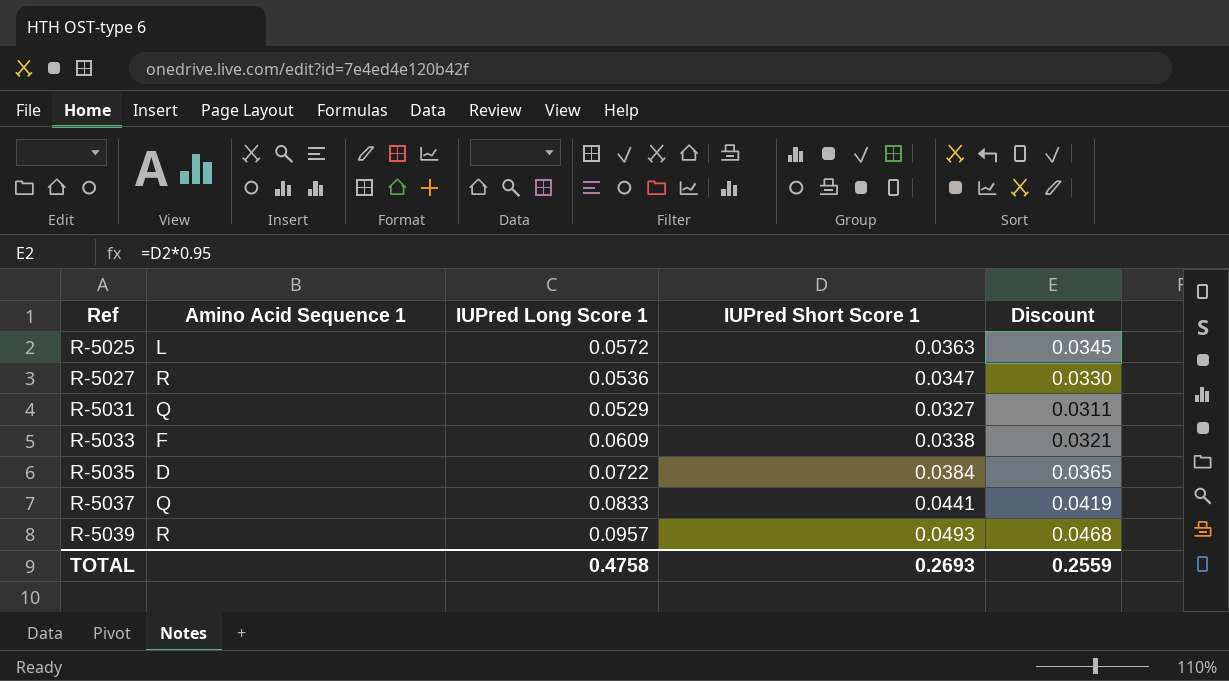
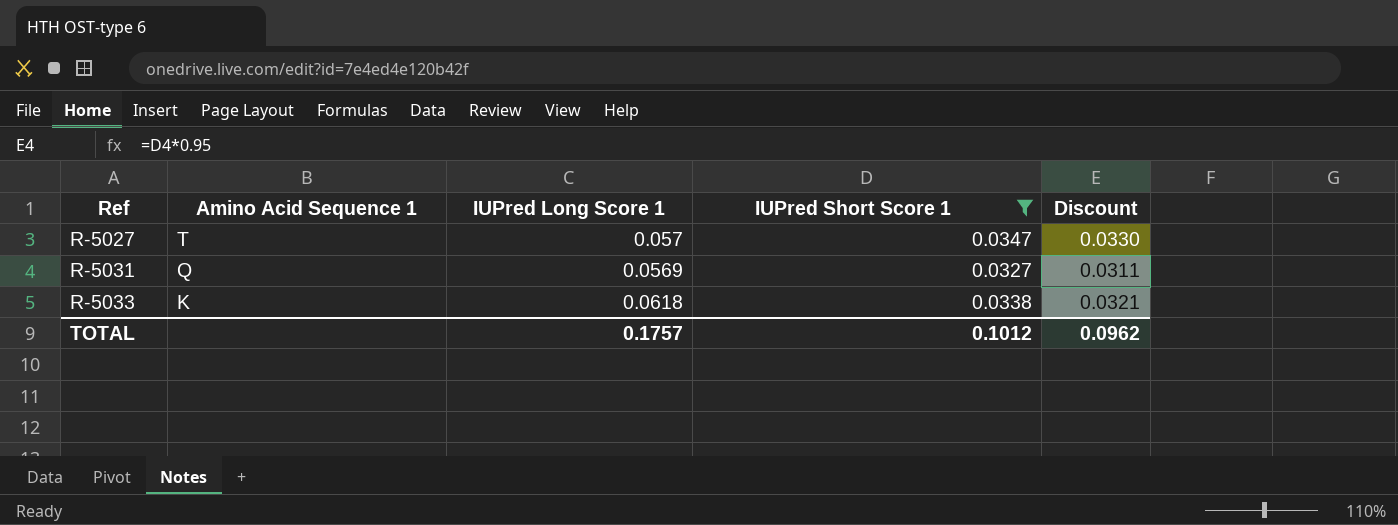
filter: none -> IUPred Short Score 1 <= 0.0347
R-5027 | Amino Acid Sequence 1: R -> T
R-5027 | IUPred Long Score 1: 0.0536 -> 0.057
R-5031 | IUPred Long Score 1: 0.0529 -> 0.0569
R-5033 | Amino Acid Sequence 1: F -> K
R-5033 | IUPred Long Score 1: 0.0609 -> 0.0618
TOTAL | IUPred Long Score 1: 0.4758 -> 0.1757
TOTAL | IUPred Short Score 1: 0.2693 -> 0.1012
TOTAL | Discount: 0.2559 -> 0.0962

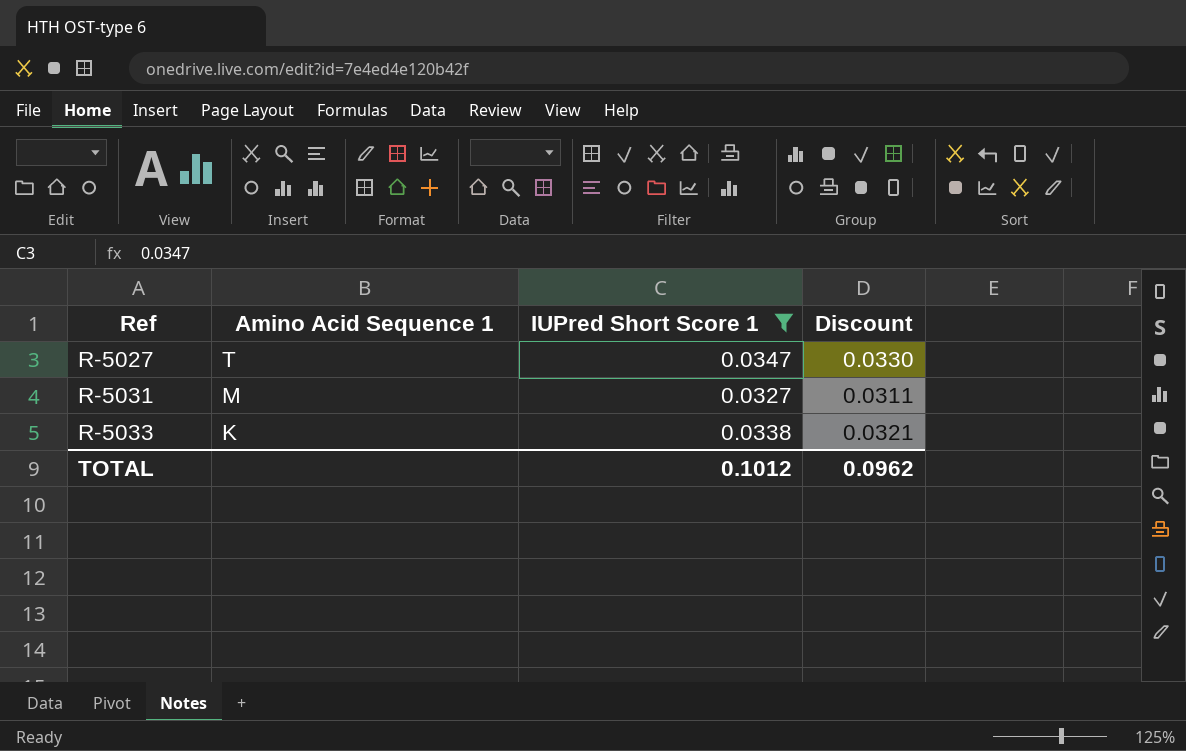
column IUPred Long Score 1 | position: 3 -> none
R-5031 | Amino Acid Sequence 1: Q -> M

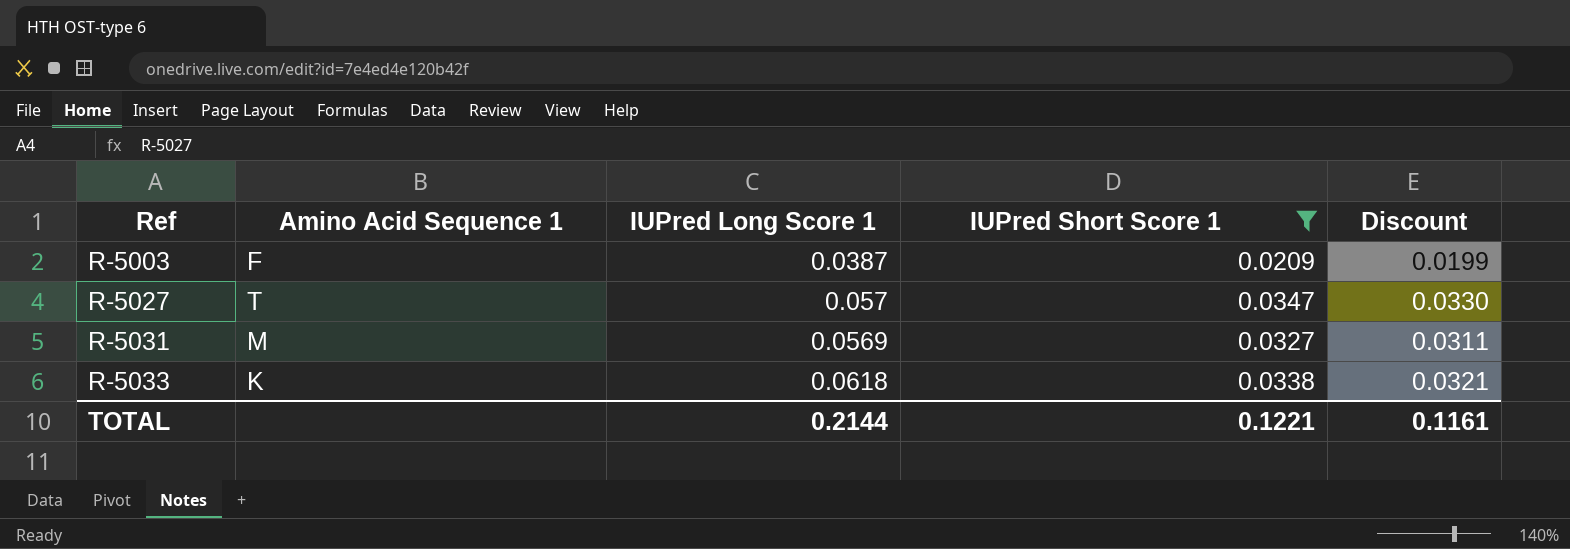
column IUPred Long Score 1 | position: none -> 3
row R-5003: none -> F | 0.0387 | 0.0209 | 0.0199
TOTAL | IUPred Short Score 1: 0.1012 -> 0.1221
TOTAL | Discount: 0.0962 -> 0.1161

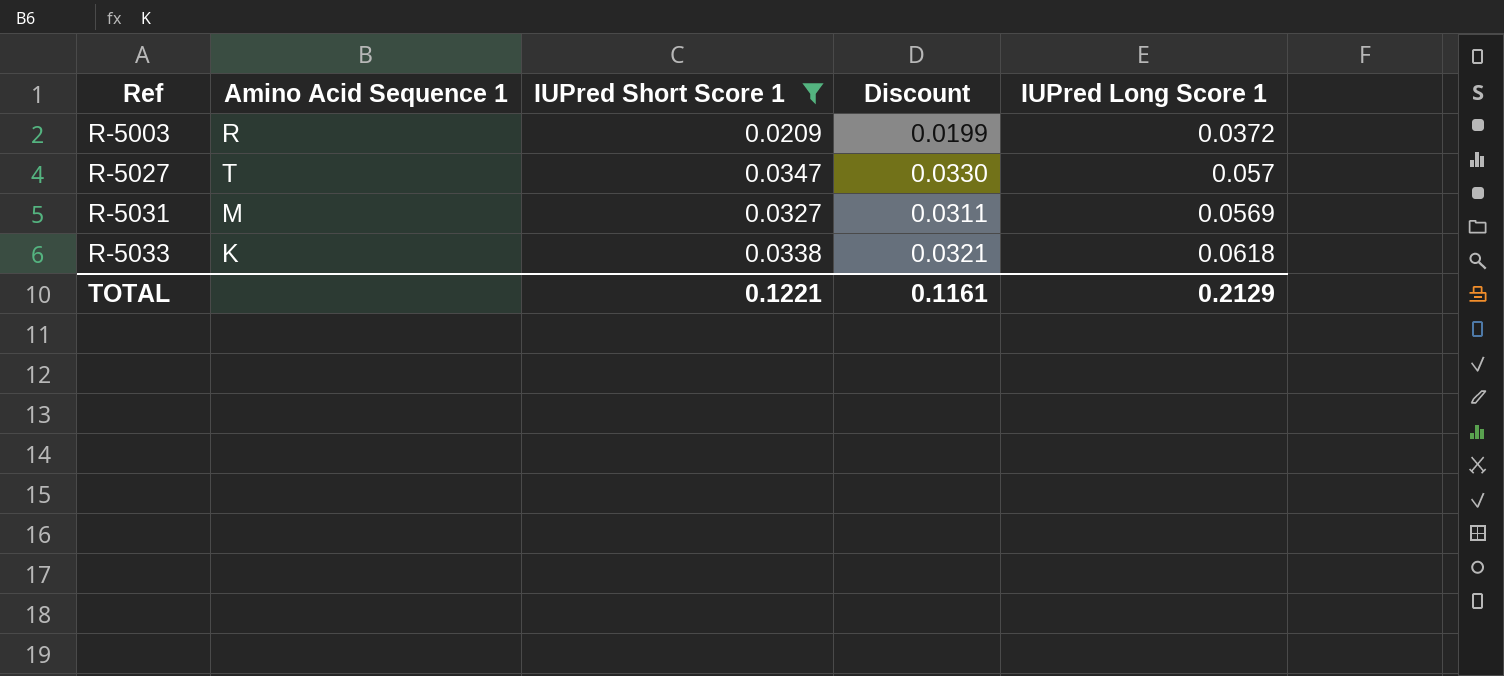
column IUPred Long Score 1 | position: 3 -> 5
R-5003 | Amino Acid Sequence 1: F -> R
R-5003 | IUPred Long Score 1: 0.0387 -> 0.0372
TOTAL | IUPred Long Score 1: 0.2144 -> 0.2129

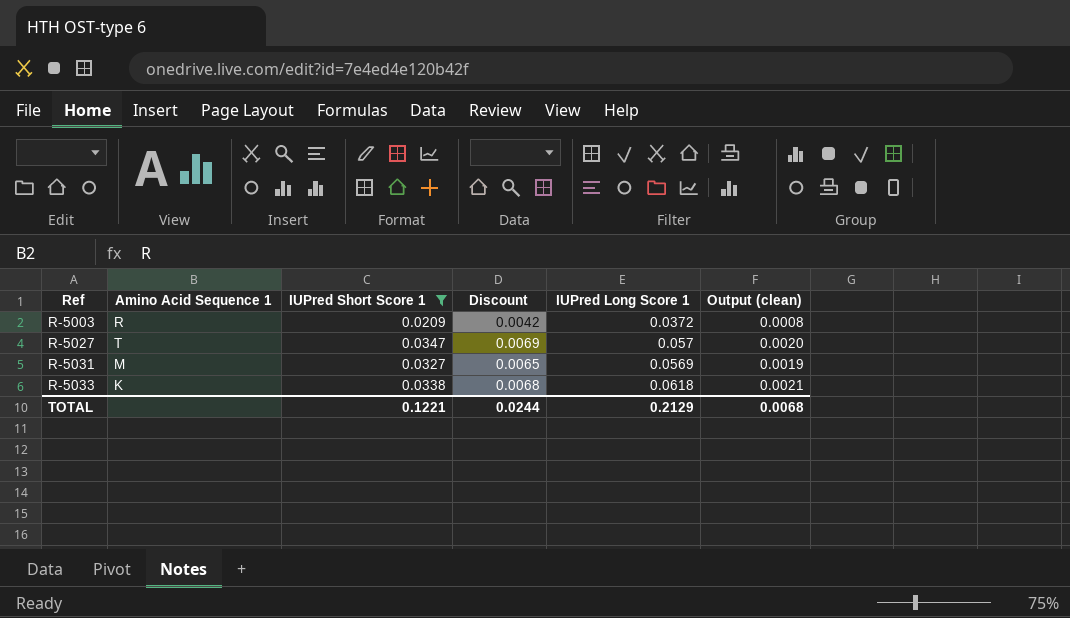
column Discount | formula: [IUPred Short Score 1] * 0.95 -> [IUPred Short Score 1] * 0.2
column Output (clean) | formula: none -> [IUPred Short Score 1] * [IUPred Long Score 1]
TOTAL | Discount: 0.1161 -> 0.0244

